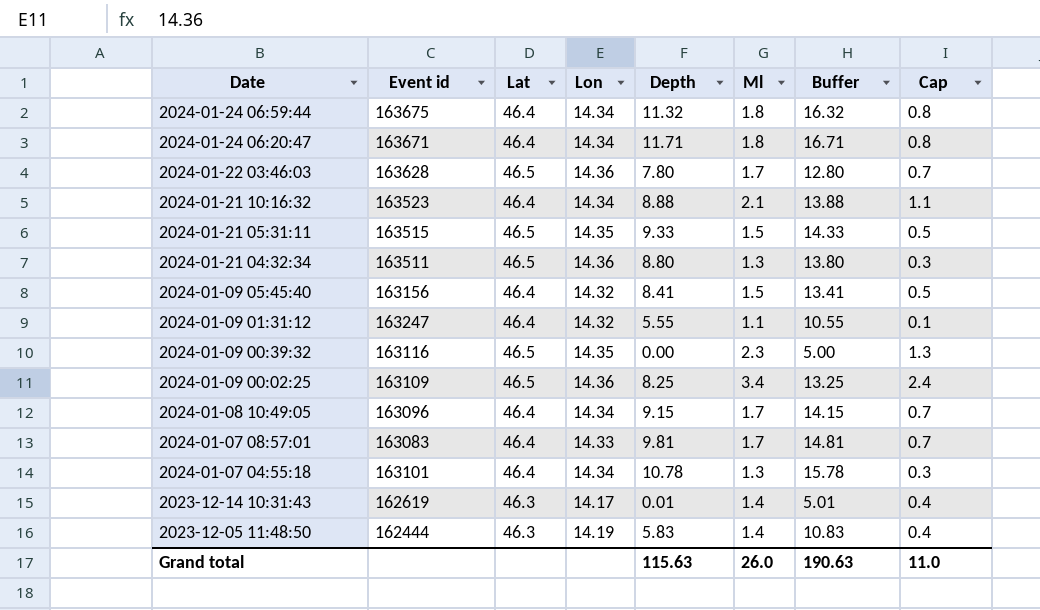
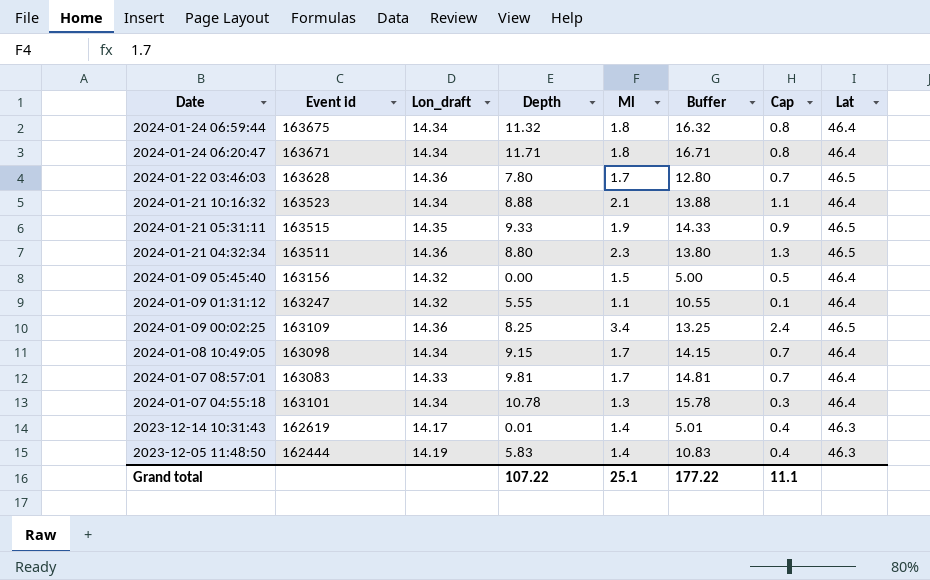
column name: Lon -> Lon_draft
column Lat | position: 3 -> 8
row 2024-01-09 00:39:32: 163116 | 46.5 | 14.35 | 0.00 | 2.3 | 5.00 | 1.3 -> none
2024-01-21 05:31:11 | Ml: 1.5 -> 1.9
2024-01-21 05:31:11 | Cap: 0.5 -> 0.9
2024-01-21 04:32:34 | Ml: 1.3 -> 2.3
2024-01-21 04:32:34 | Cap: 0.3 -> 1.3
2024-01-09 05:45:40 | Depth: 8.41 -> 0.00
2024-01-09 05:45:40 | Buffer: 13.41 -> 5.00
2024-01-08 10:49:05 | Event id: 163096 -> 163098
Grand total | Depth: 115.63 -> 107.22
Grand total | Ml: 26.0 -> 25.1
Grand total | Buffer: 190.63 -> 177.22
Grand total | Cap: 11.0 -> 11.1

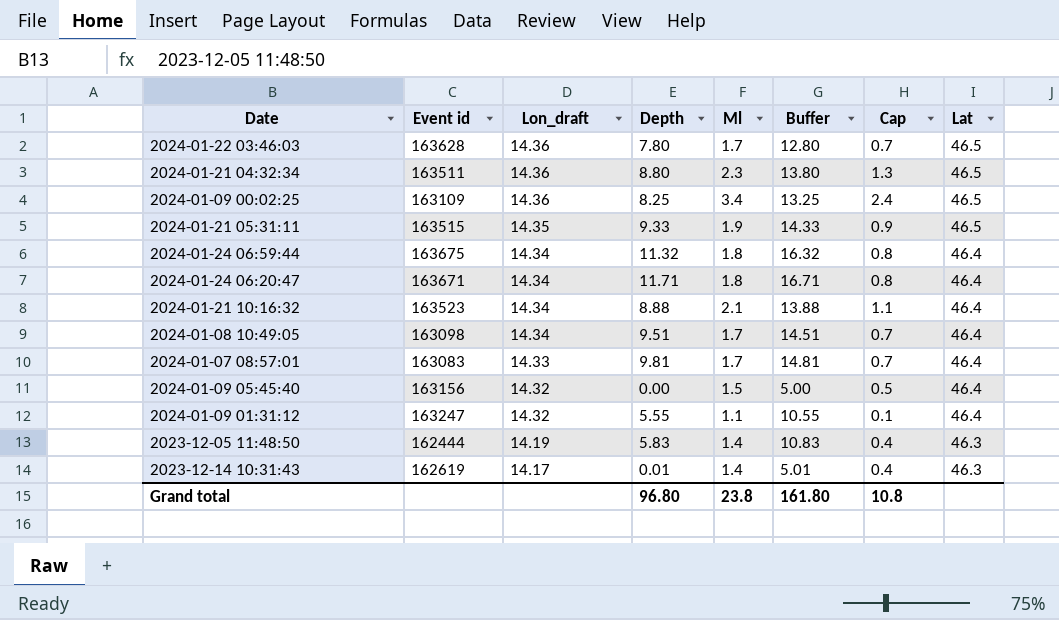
row order: Date descending -> Lon_draft descending
row 2024-01-07 04:55:18: 163101 | 14.34 | 10.78 | 1.3 | 15.78 | 0.3 | 46.4 -> none
2024-01-08 10:49:05 | Depth: 9.15 -> 9.51
2024-01-08 10:49:05 | Buffer: 14.15 -> 14.51
Grand total | Depth: 107.22 -> 96.80
Grand total | Ml: 25.1 -> 23.8
Grand total | Buffer: 177.22 -> 161.80
Grand total | Cap: 11.1 -> 10.8

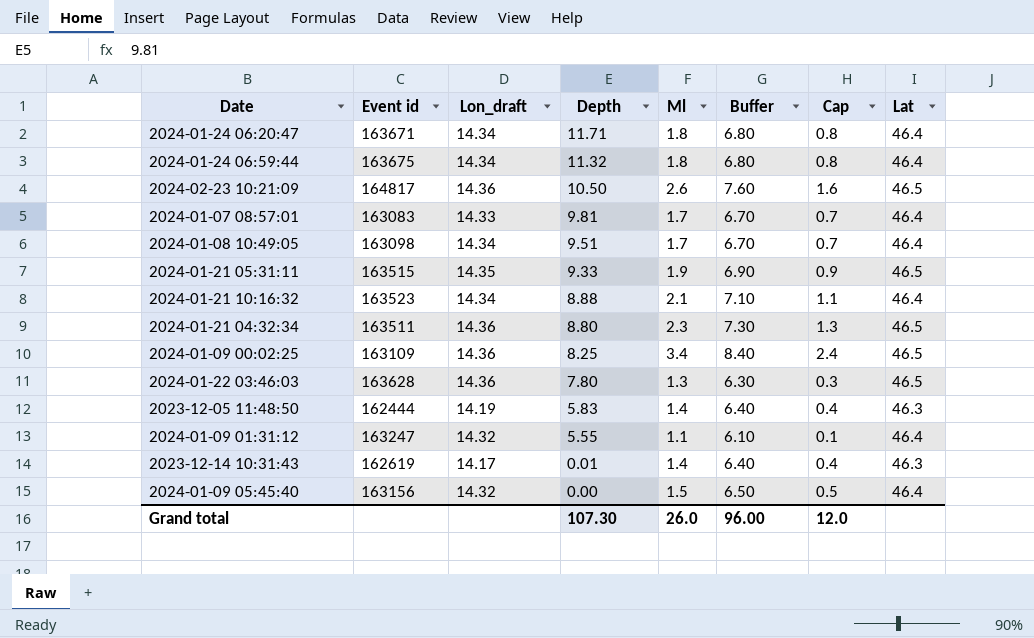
row order: Lon_draft descending -> Depth descending
column Buffer | formula: [Depth] + 5 -> [Ml] + 5
row 2024-02-23 10:21:09: none -> 164817 | 14.36 | 10.50 | 2.6 | 7.60 | 1.6 | 46.5
2024-01-22 03:46:03 | Ml: 1.7 -> 1.3
2024-01-22 03:46:03 | Cap: 0.7 -> 0.3
Grand total | Depth: 96.80 -> 107.30
Grand total | Ml: 23.8 -> 26.0
Grand total | Buffer: 161.80 -> 96.00
Grand total | Cap: 10.8 -> 12.0

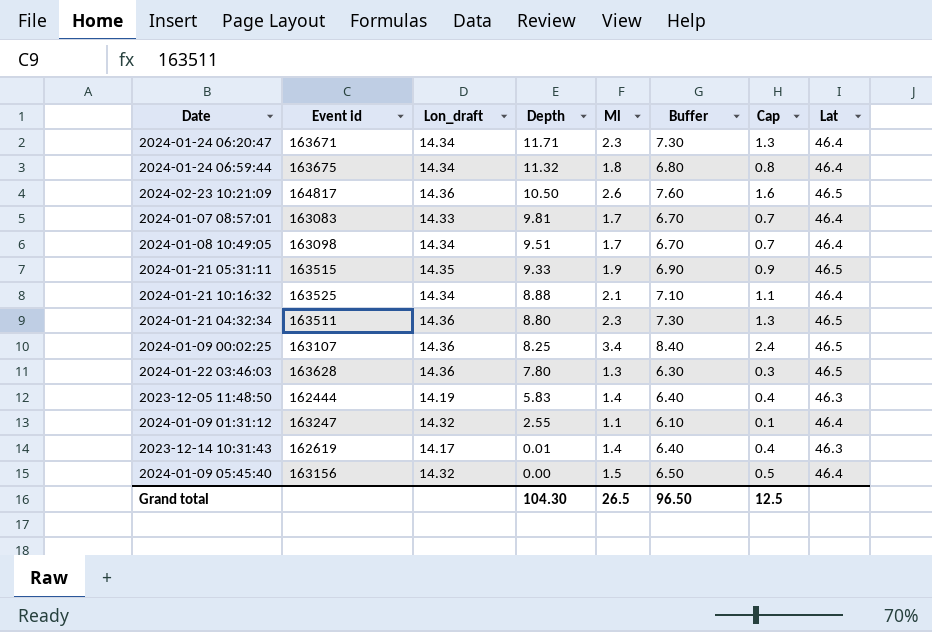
2024-01-24 06:20:47 | Ml: 1.8 -> 2.3
2024-01-24 06:20:47 | Buffer: 6.80 -> 7.30
2024-01-24 06:20:47 | Cap: 0.8 -> 1.3
2024-01-21 10:16:32 | Event id: 163523 -> 163525
2024-01-09 00:02:25 | Event id: 163109 -> 163107
2024-01-09 01:31:12 | Depth: 5.55 -> 2.55
Grand total | Depth: 107.30 -> 104.30
Grand total | Ml: 26.0 -> 26.5
Grand total | Buffer: 96.00 -> 96.50
Grand total | Cap: 12.0 -> 12.5

